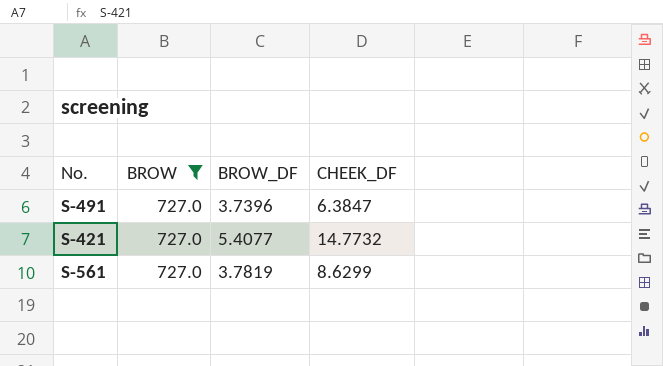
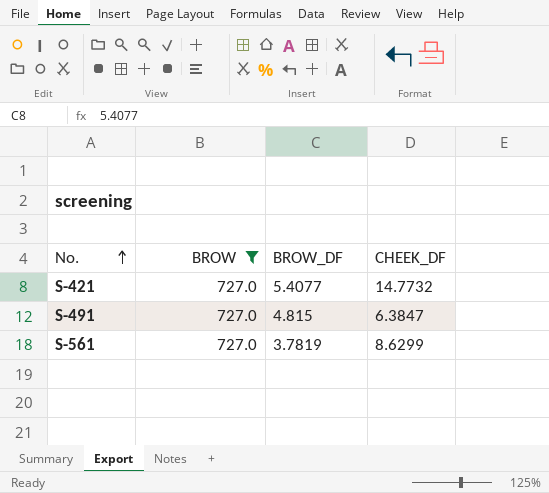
row order: none -> No. ascending
S-491 | BROW_DF: 3.7396 -> 4.815

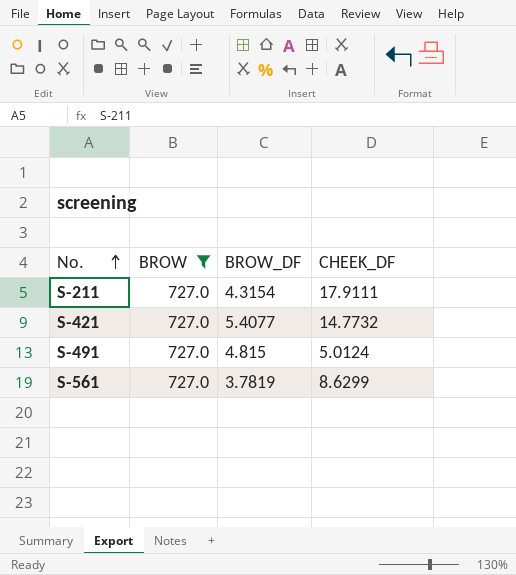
row S-211: none -> 727.0 | 4.3154 | 17.9111
S-491 | CHEEK_DF: 6.3847 -> 5.0124

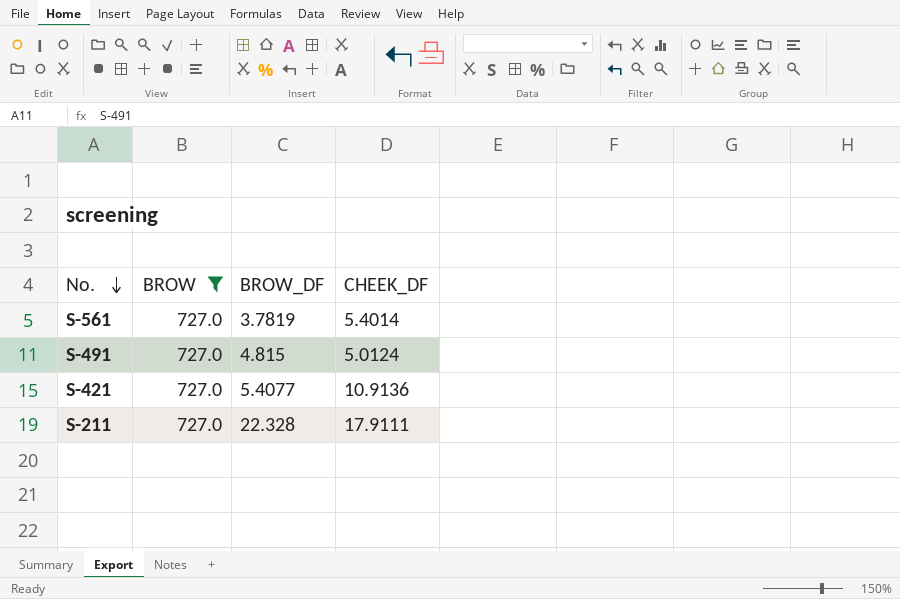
row order: No. ascending -> No. descending
S-561 | CHEEK_DF: 8.6299 -> 5.4014
S-421 | CHEEK_DF: 14.7732 -> 10.9136
S-211 | BROW_DF: 4.3154 -> 22.328

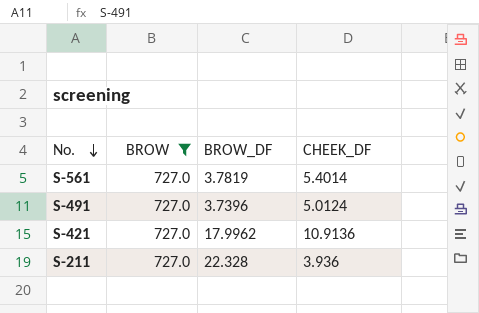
S-491 | BROW_DF: 4.815 -> 3.7396
S-421 | BROW_DF: 5.4077 -> 17.9962
S-211 | CHEEK_DF: 17.9111 -> 3.936

